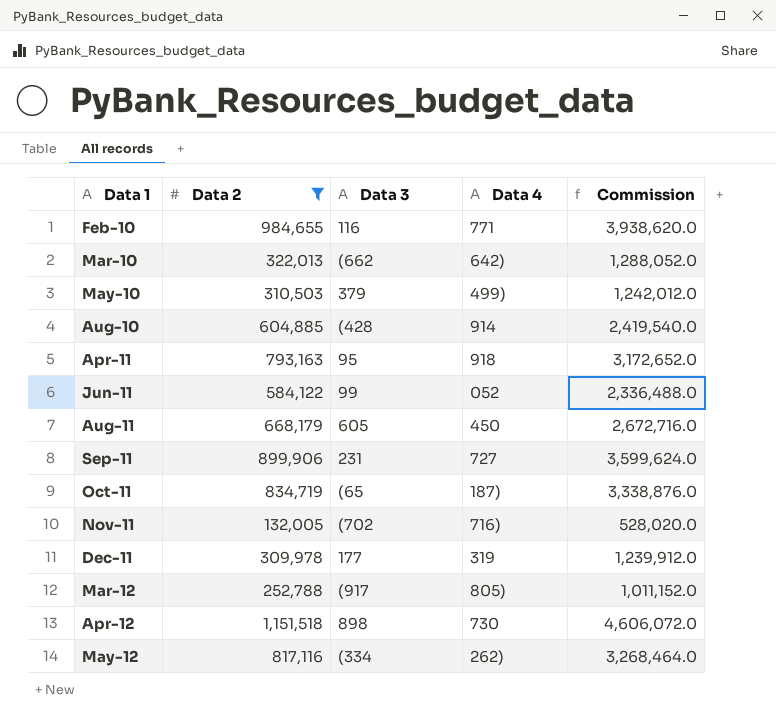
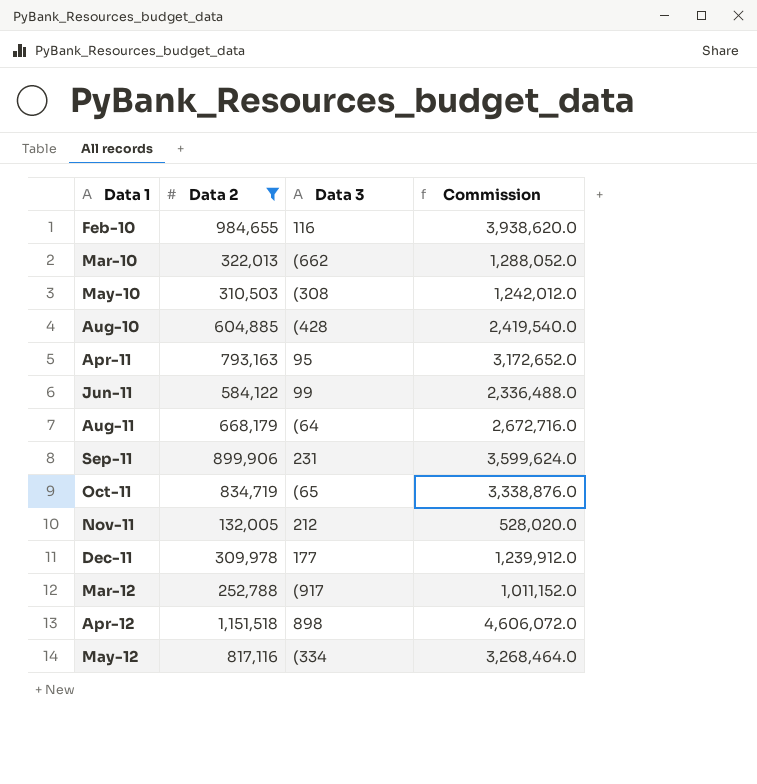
column Data 4 | position: 4 -> none
May-10 | Data 3: 379 -> (308
Aug-11 | Data 3: 605 -> (64
Nov-11 | Data 3: (702 -> 212

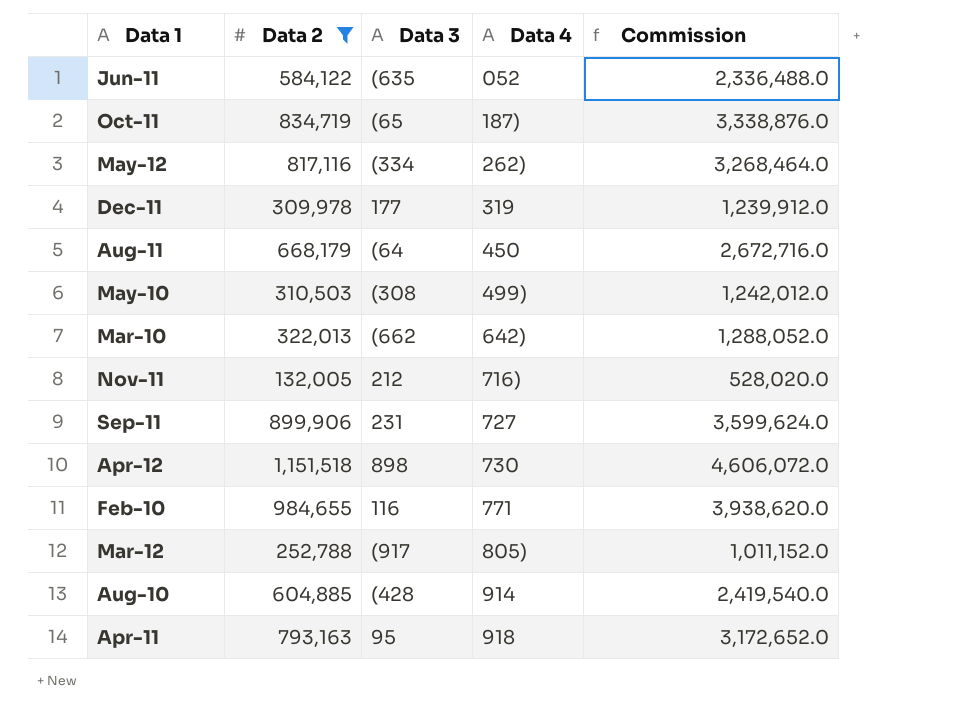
row order: Data 1 ascending -> Data 4 ascending
column Data 4 | position: none -> 4
Jun-11 | Data 3: 99 -> (635

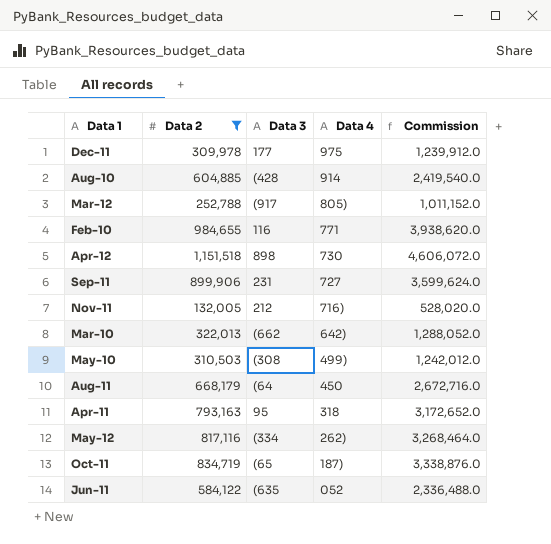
row order: Data 4 ascending -> Data 4 descending
Dec-11 | Data 4: 319 -> 975
Apr-11 | Data 4: 918 -> 318

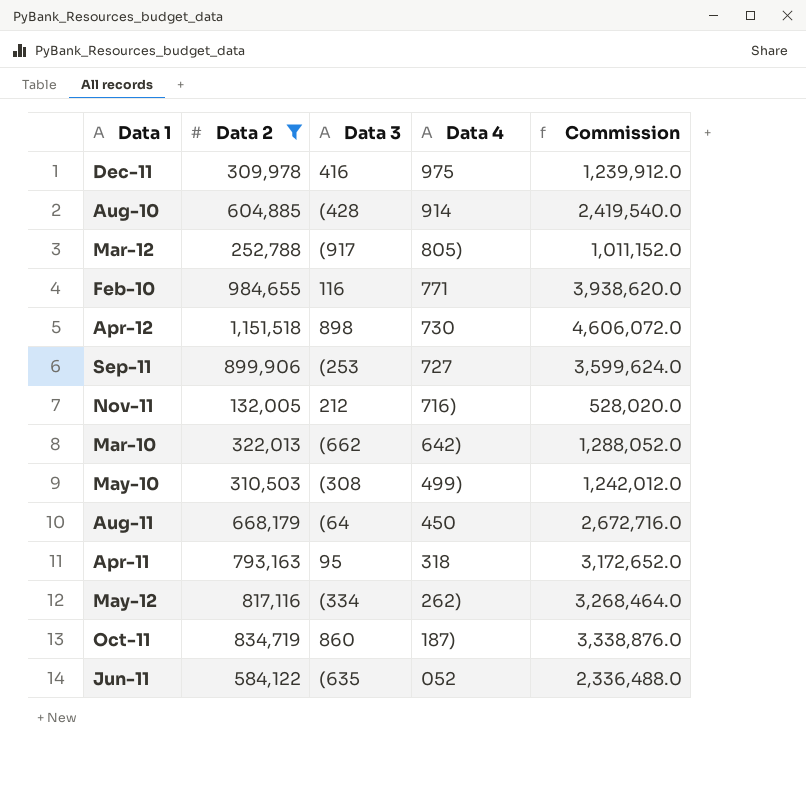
Dec-11 | Data 3: 177 -> 416
Sep-11 | Data 3: 231 -> (253
Oct-11 | Data 3: (65 -> 860

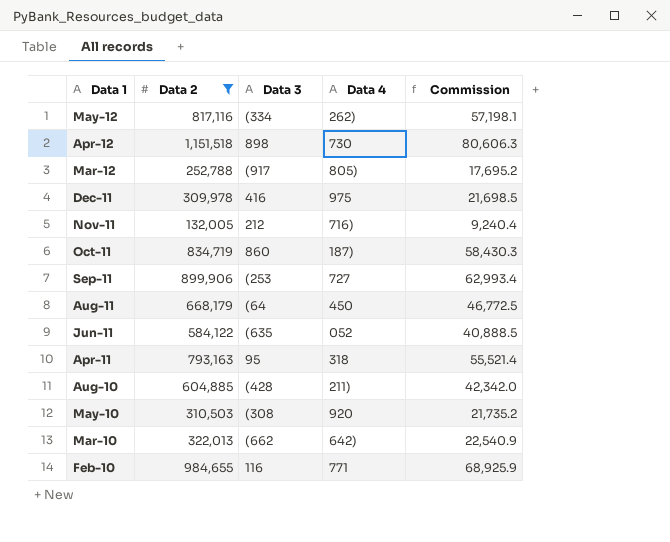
row order: Data 4 descending -> Data 1 descending
column Commission | formula: [Data 2] * 4 -> [Data 2] * 0.07
Aug-10 | Data 4: 914 -> 211)
May-10 | Data 4: 499) -> 920

